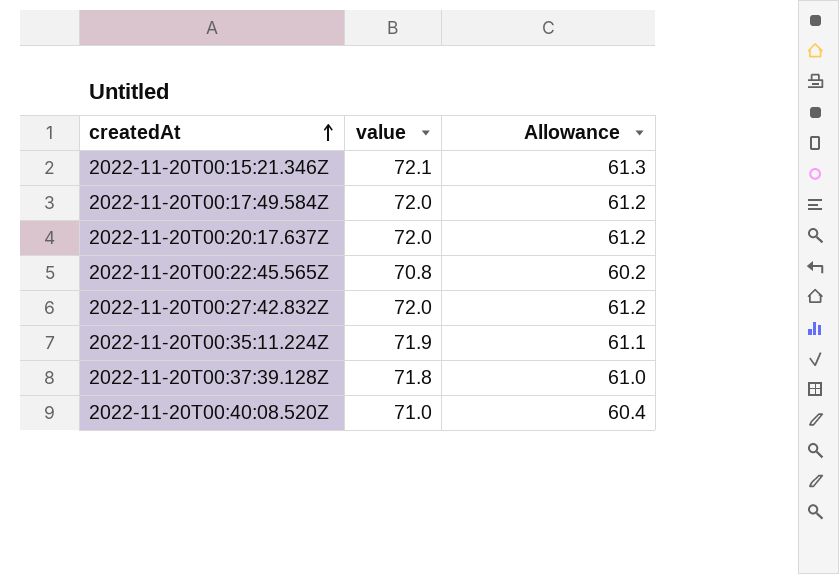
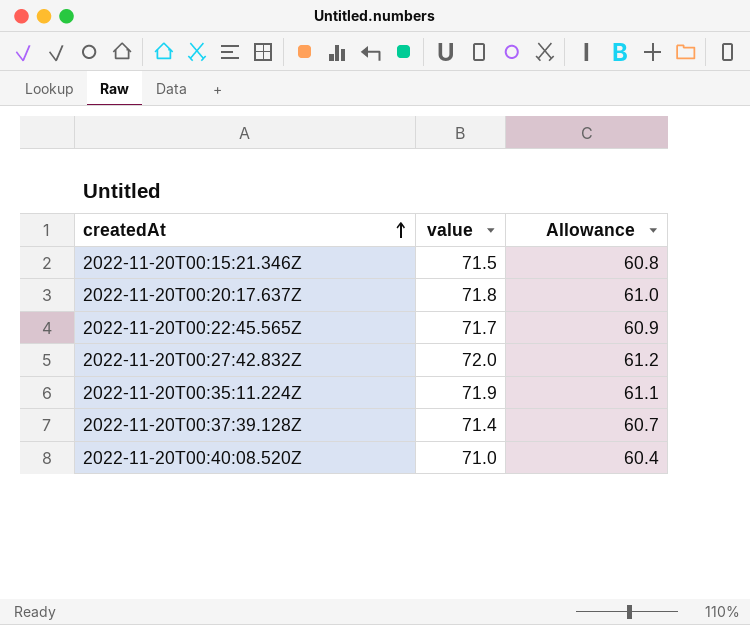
row 2022-11-20T00:17:49.584Z: 72.0 | 61.2 -> none
2022-11-20T00:15:21.346Z | value: 72.1 -> 71.5
2022-11-20T00:15:21.346Z | Allowance: 61.3 -> 60.8
2022-11-20T00:20:17.637Z | value: 72.0 -> 71.8
2022-11-20T00:20:17.637Z | Allowance: 61.2 -> 61.0
2022-11-20T00:22:45.565Z | value: 70.8 -> 71.7
2022-11-20T00:22:45.565Z | Allowance: 60.2 -> 60.9
2022-11-20T00:37:39.128Z | value: 71.8 -> 71.4
2022-11-20T00:37:39.128Z | Allowance: 61.0 -> 60.7

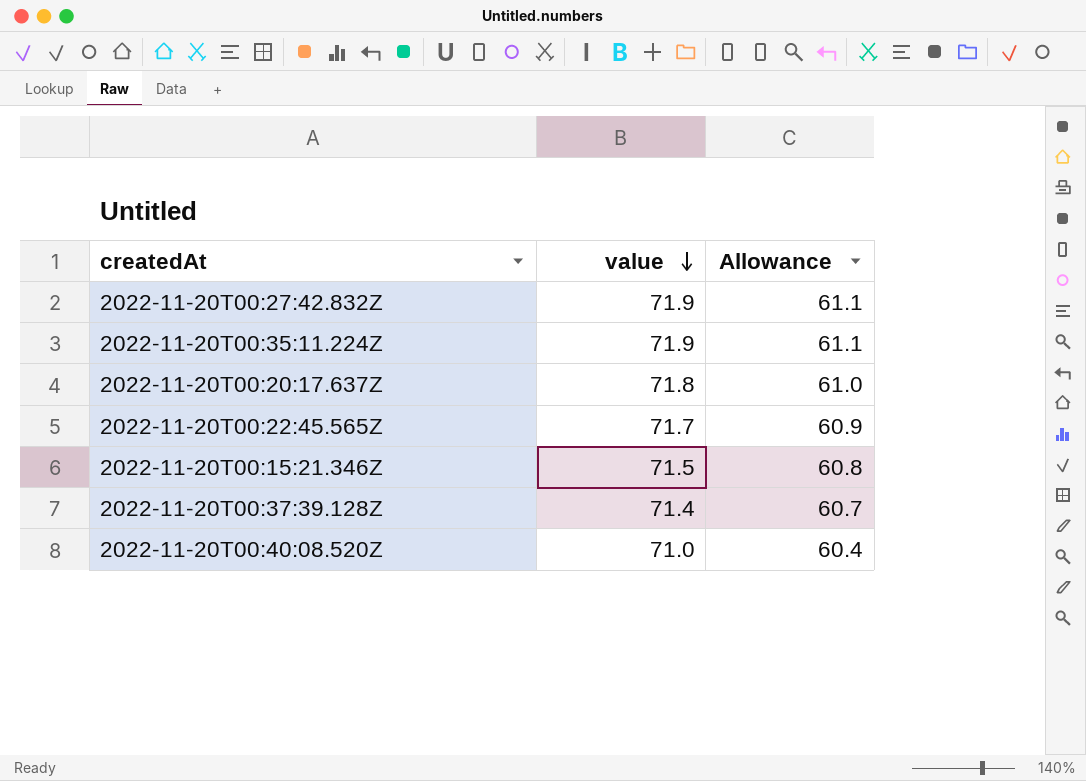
row order: createdAt ascending -> value descending
2022-11-20T00:27:42.832Z | value: 72.0 -> 71.9
2022-11-20T00:27:42.832Z | Allowance: 61.2 -> 61.1

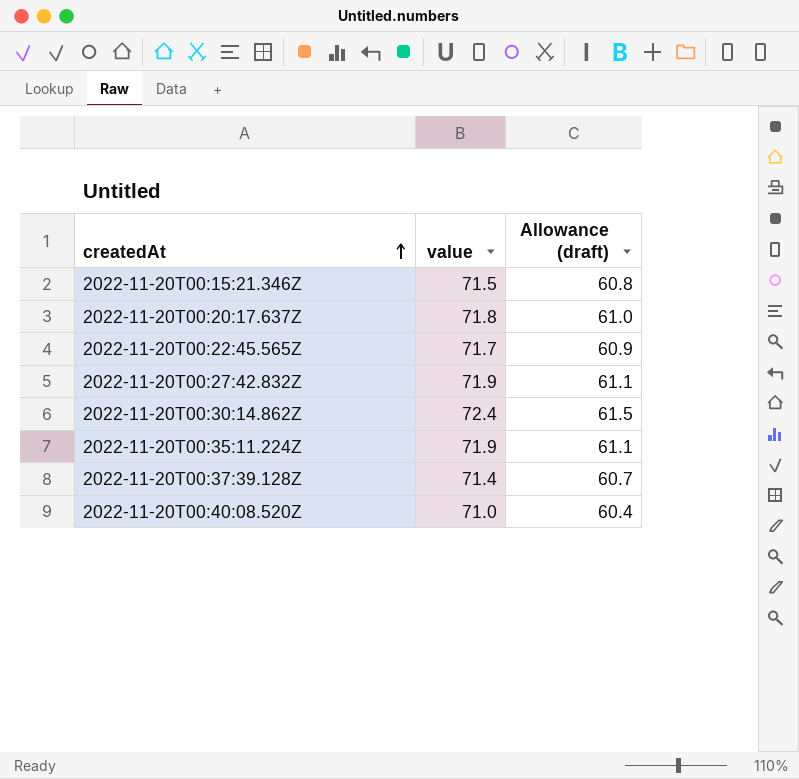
row order: value descending -> createdAt ascending
column name: Allowance -> Allowance (draft)
row 2022-11-20T00:30:14.862Z: none -> 72.4 | 61.5

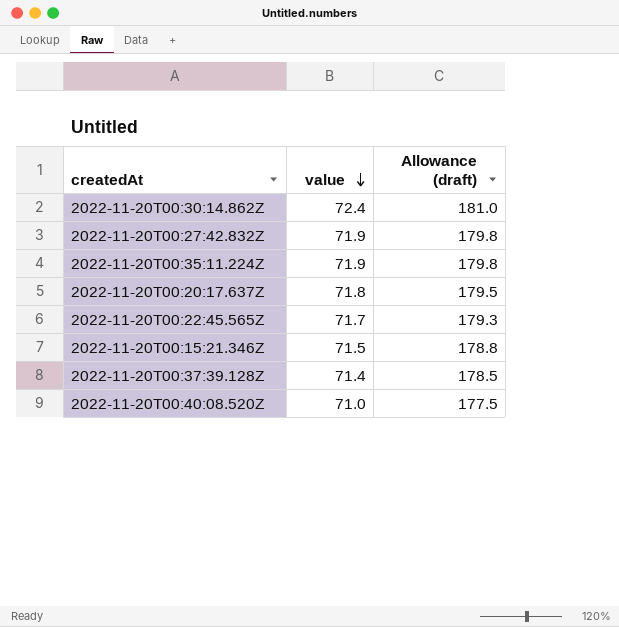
row order: createdAt ascending -> value descending
column Allowance (draft) | formula: [value] * 0.85 -> [value] * 2.5

